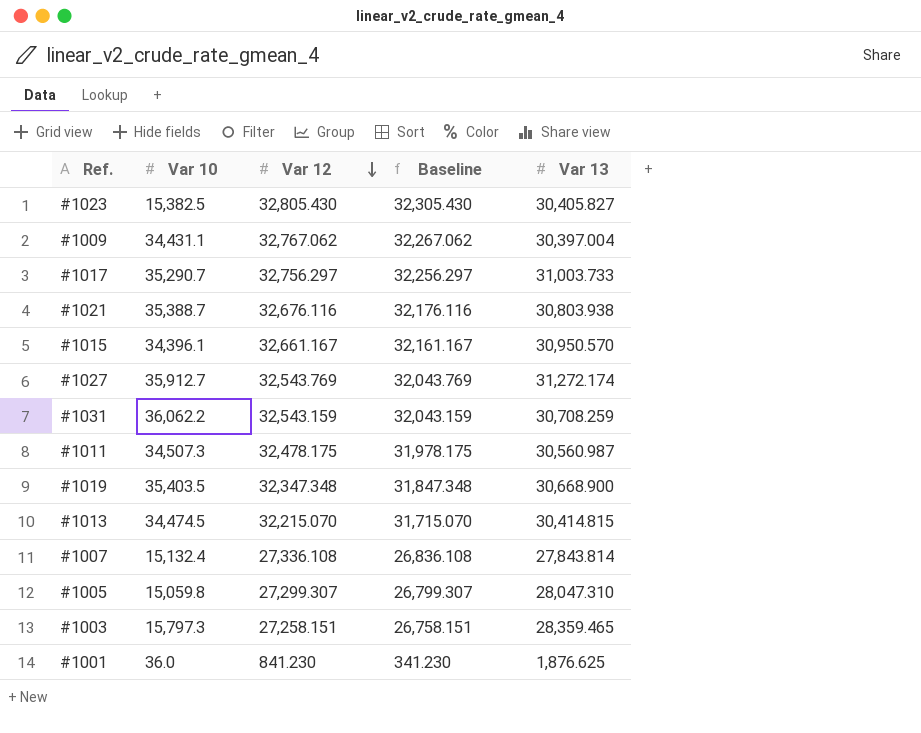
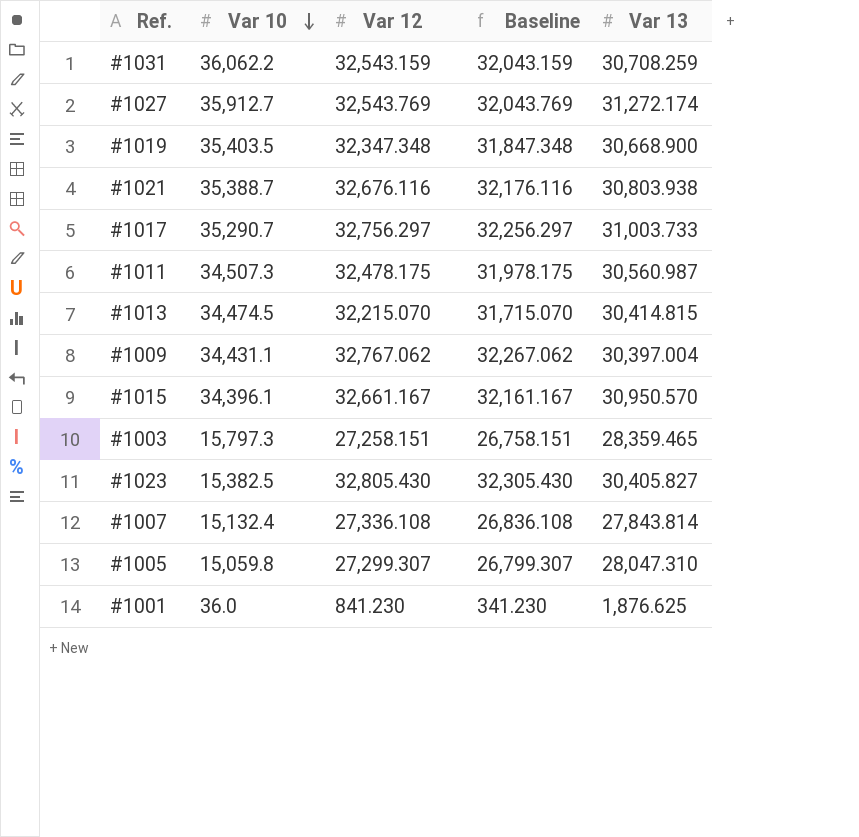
row order: Var 12 descending -> Var 10 descending

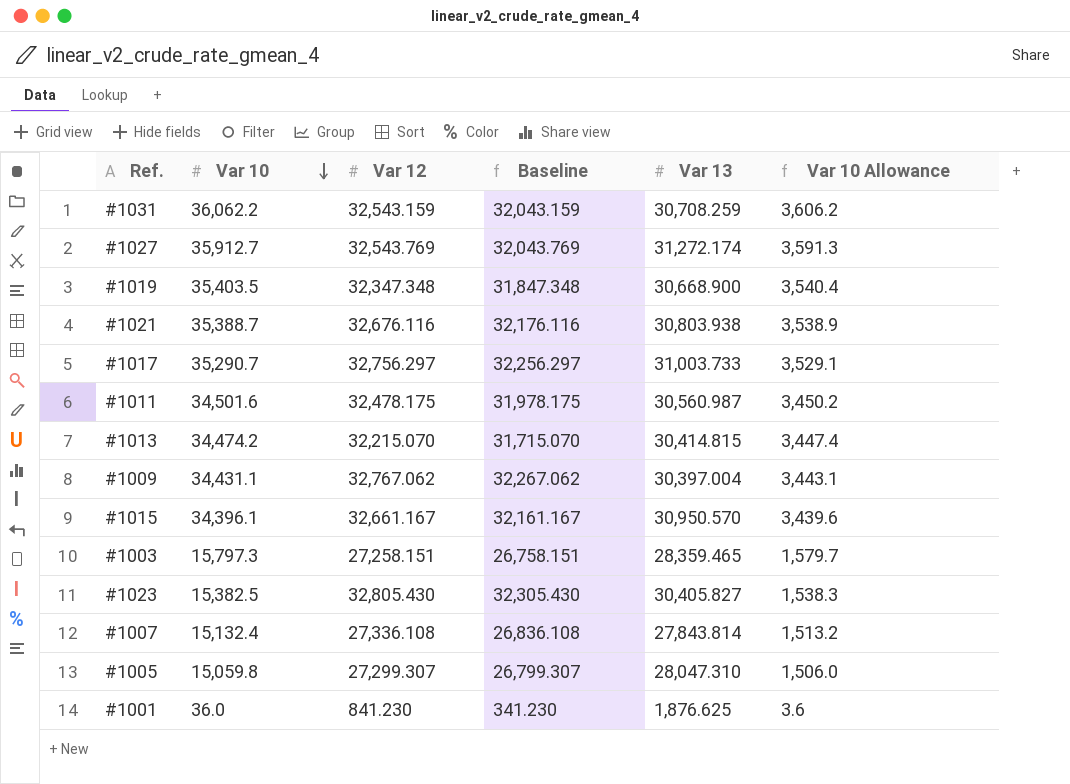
column Var 10 Allowance | formula: none -> [Var 10] * 0.1
#1011 | Var 10: 34,507.3 -> 34,501.6
#1013 | Var 10: 34,474.5 -> 34,474.2

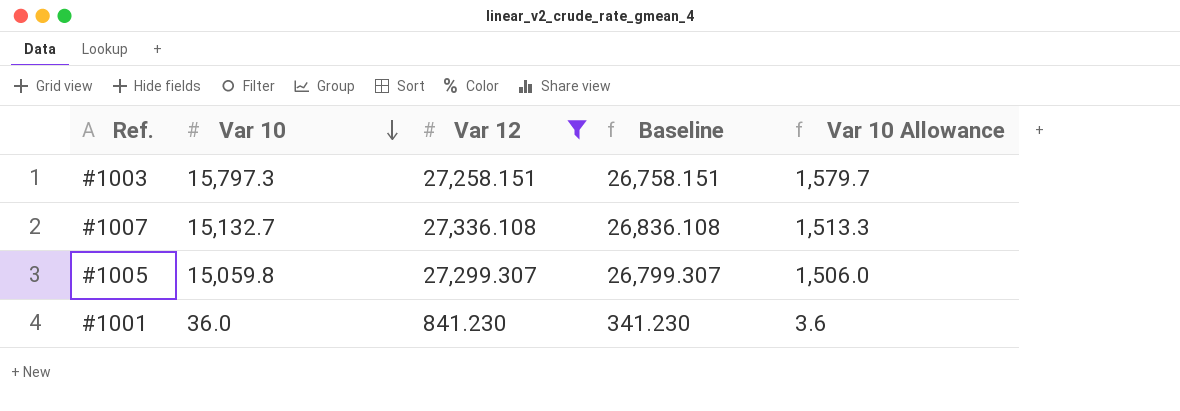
filter: none -> Var 12 <= 27,336.108
column Var 13 | position: 5 -> none
#1007 | Var 10: 15,132.4 -> 15,132.7
#1007 | Var 10 Allowance: 1,513.2 -> 1,513.3

